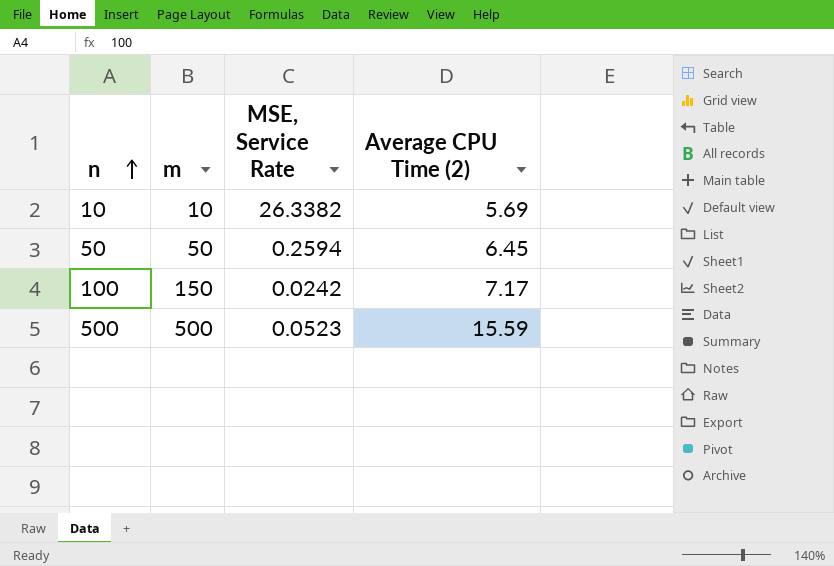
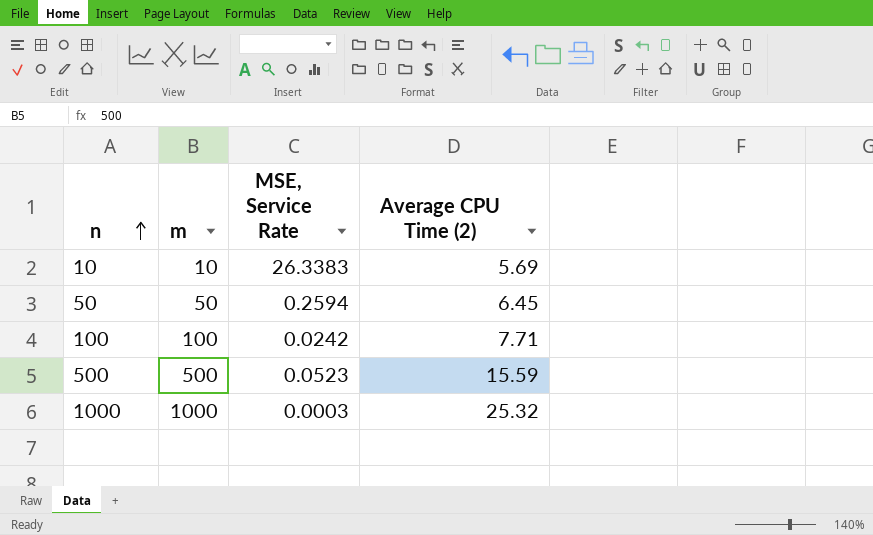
10 | MSE, Service Rate: 26.3382 -> 26.3383
100 | m: 150 -> 100
100 | Average CPU Time (2): 7.17 -> 7.71
row 1000: none -> 1000 | 0.0003 | 25.32

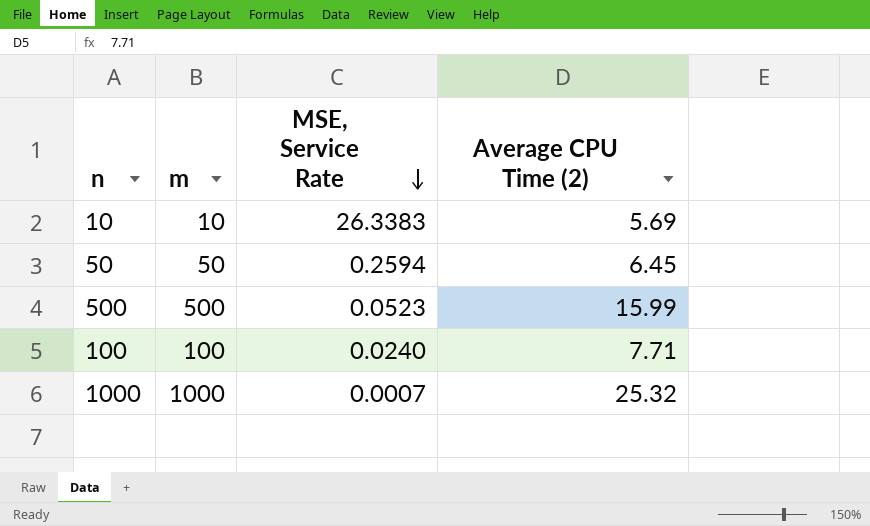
row order: n ascending -> MSE, Service Rate descending
500 | Average CPU Time (2): 15.59 -> 15.99
100 | MSE, Service Rate: 0.0242 -> 0.0240
1000 | MSE, Service Rate: 0.0003 -> 0.0007

